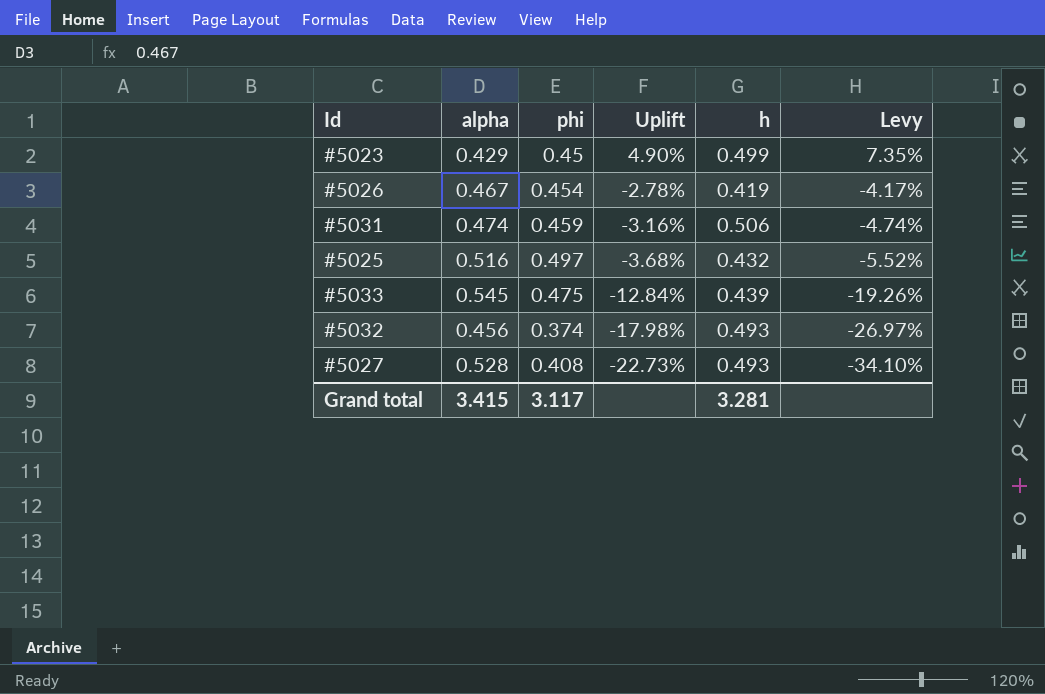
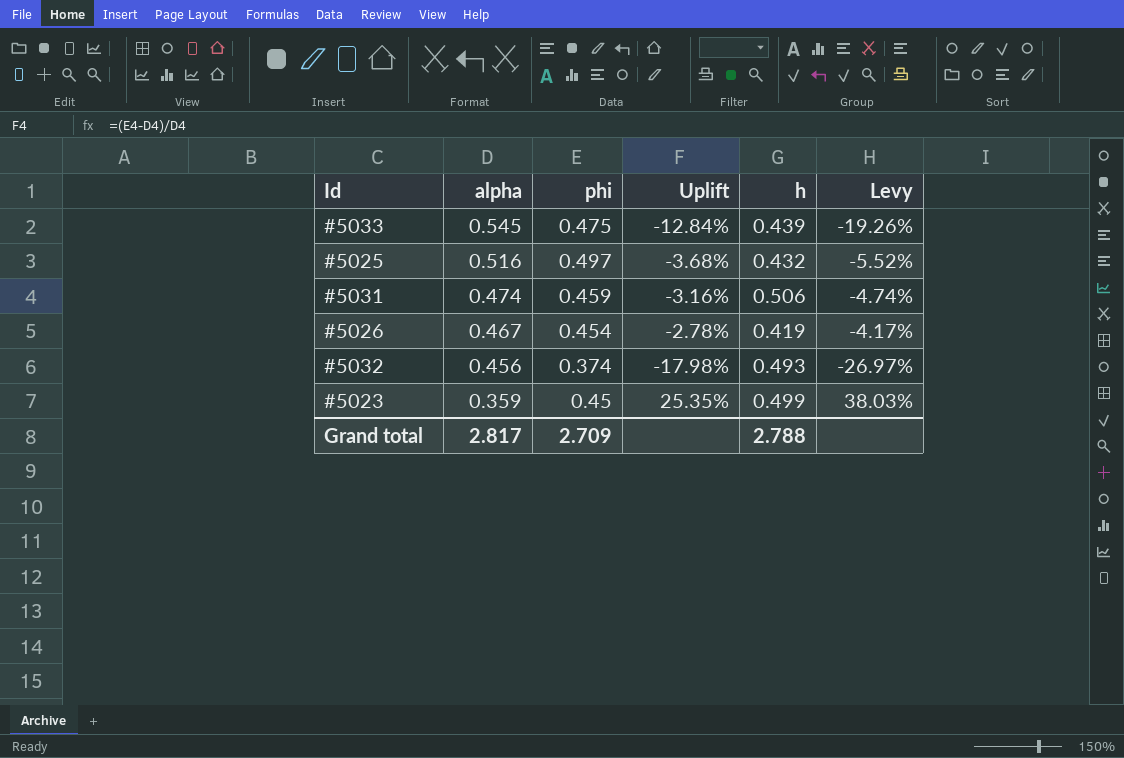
row order: Uplift descending -> alpha descending
row #5027: 0.528 | 0.408 | -22.73% | 0.493 | -34.10% -> none
#5023 | alpha: 0.429 -> 0.359
#5023 | Uplift: 4.90% -> 25.35%
#5023 | Levy: 7.35% -> 38.03%
Grand total | alpha: 3.415 -> 2.817
Grand total | phi: 3.117 -> 2.709
Grand total | h: 3.281 -> 2.788

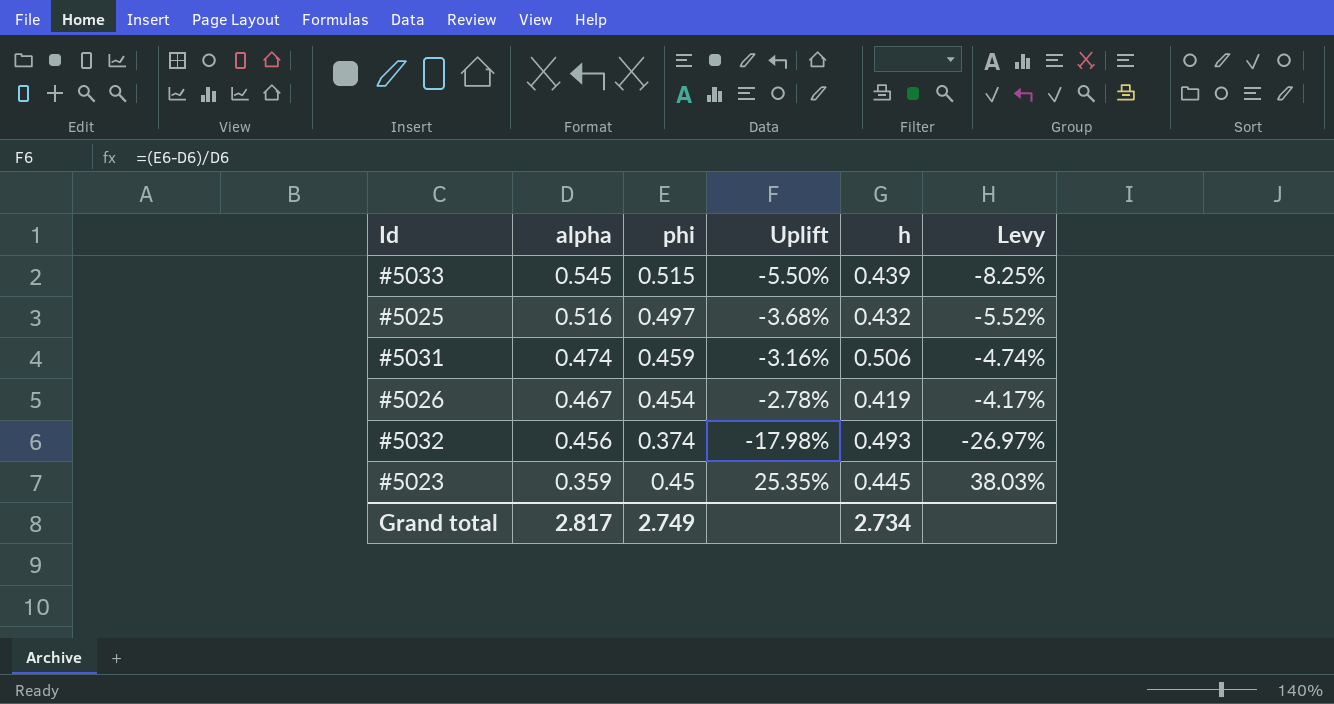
#5033 | phi: 0.475 -> 0.515
#5033 | Uplift: -12.84% -> -5.50%
#5033 | Levy: -19.26% -> -8.25%
#5023 | h: 0.499 -> 0.445
Grand total | phi: 2.709 -> 2.749
Grand total | h: 2.788 -> 2.734

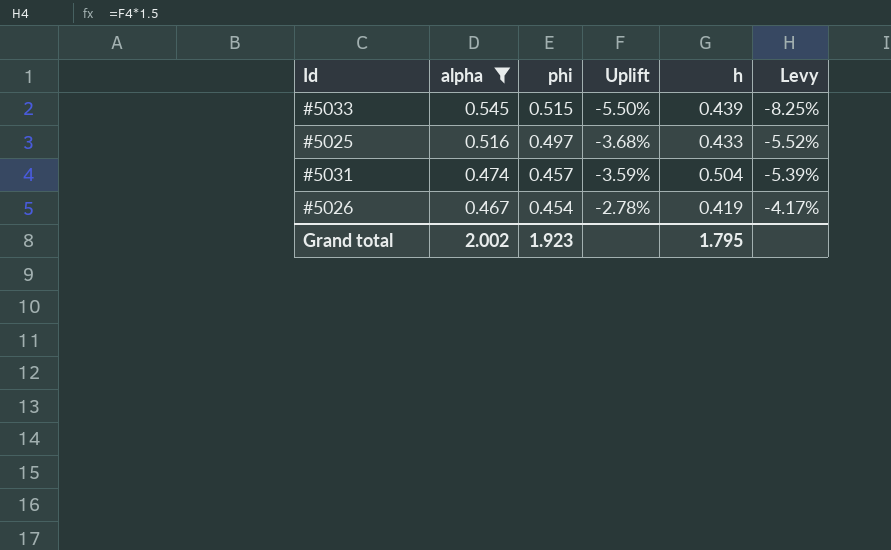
filter: none -> alpha >= 0.467
#5025 | h: 0.432 -> 0.433
#5031 | phi: 0.459 -> 0.457
#5031 | Uplift: -3.16% -> -3.59%
#5031 | h: 0.506 -> 0.504
#5031 | Levy: -4.74% -> -5.39%
Grand total | alpha: 2.817 -> 2.002
Grand total | phi: 2.749 -> 1.923
Grand total | h: 2.734 -> 1.795

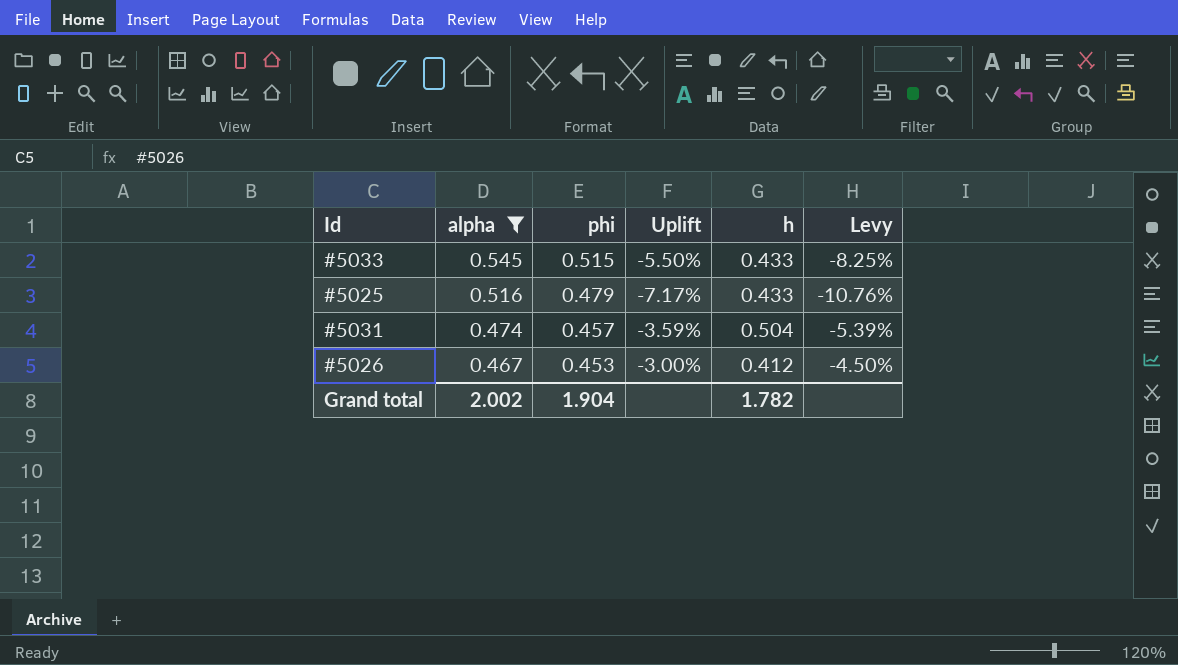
#5033 | h: 0.439 -> 0.433
#5025 | phi: 0.497 -> 0.479
#5025 | Uplift: -3.68% -> -7.17%
#5025 | Levy: -5.52% -> -10.76%
#5026 | phi: 0.454 -> 0.453
#5026 | Uplift: -2.78% -> -3.00%
#5026 | h: 0.419 -> 0.412
#5026 | Levy: -4.17% -> -4.50%
Grand total | phi: 1.923 -> 1.904
Grand total | h: 1.795 -> 1.782

